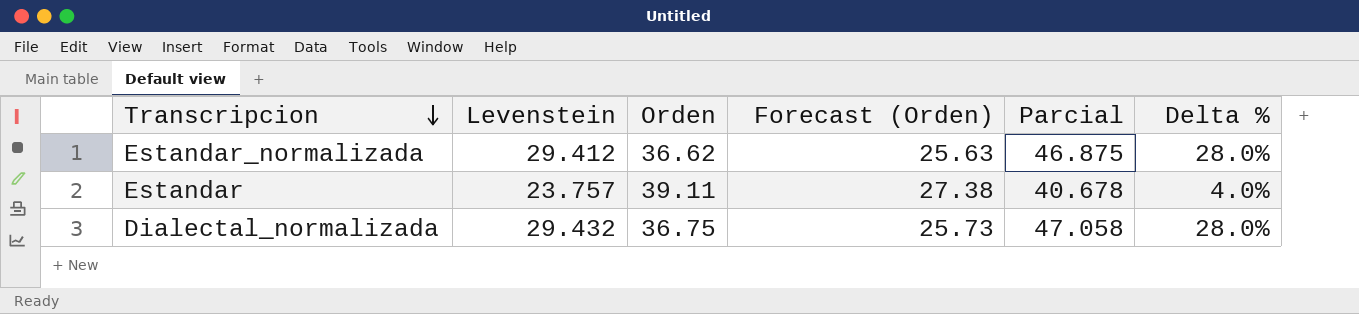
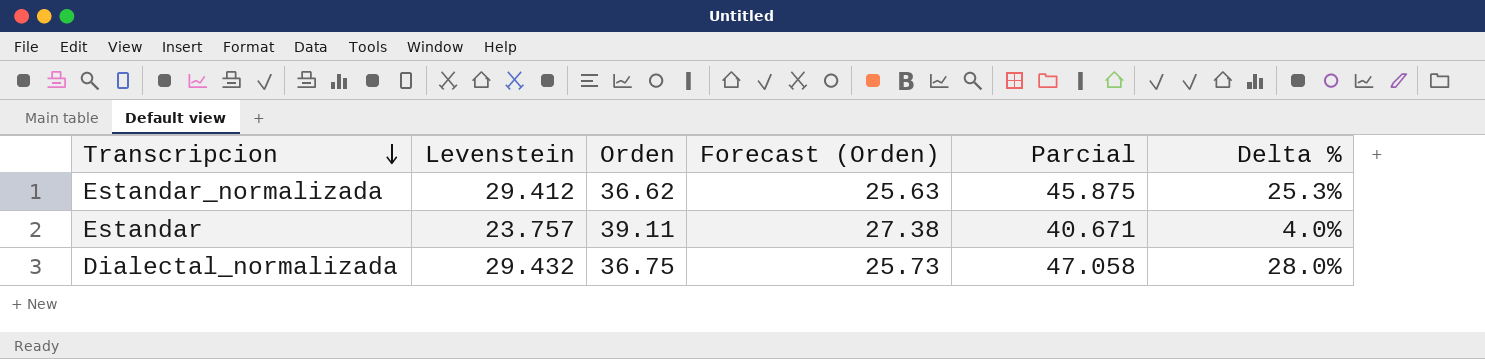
Estandar_normalizada | Parcial: 46.875 -> 45.875
Estandar_normalizada | Delta %: 28.0% -> 25.3%
Estandar | Parcial: 40.678 -> 40.671

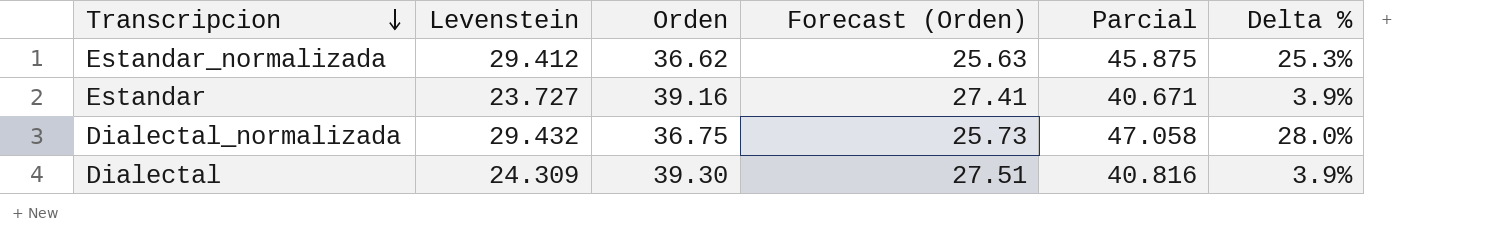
Estandar | Levenstein: 23.757 -> 23.727
Estandar | Orden: 39.11 -> 39.16
Estandar | Forecast (Orden): 27.38 -> 27.41
Estandar | Delta %: 4.0% -> 3.9%
row Dialectal: none -> 24.309 | 39.30 | 27.51 | 40.816 | 3.9%

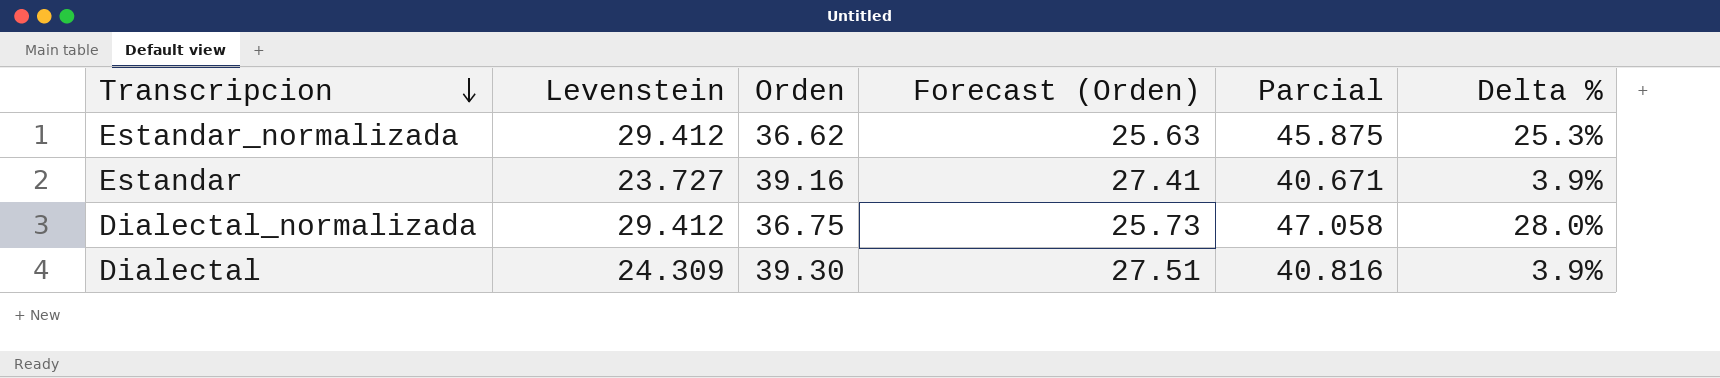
Dialectal_normalizada | Levenstein: 29.432 -> 29.412

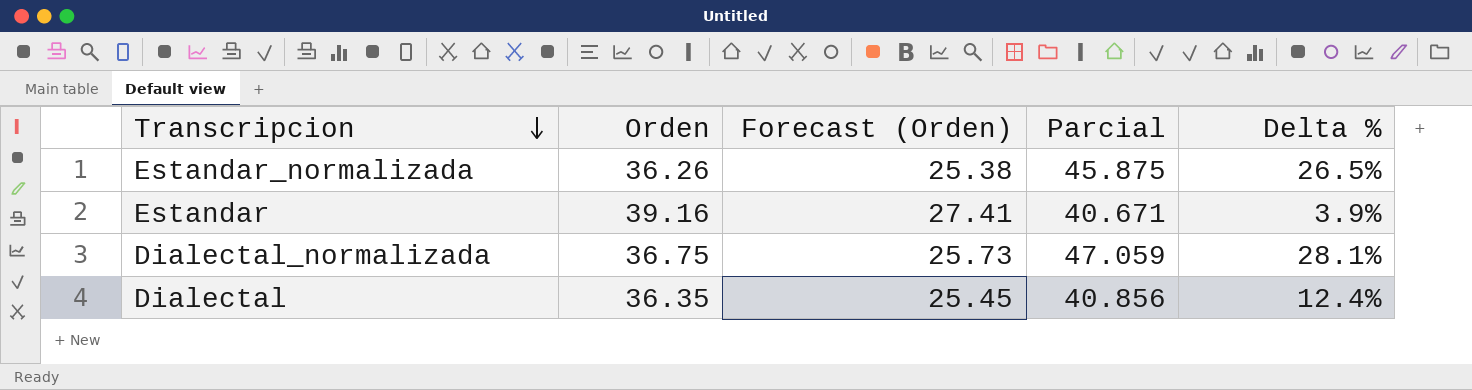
column Levenstein | position: 2 -> none
Estandar_normalizada | Orden: 36.62 -> 36.26
Estandar_normalizada | Forecast (Orden): 25.63 -> 25.38
Estandar_normalizada | Delta %: 25.3% -> 26.5%
Dialectal_normalizada | Parcial: 47.058 -> 47.059
Dialectal_normalizada | Delta %: 28.0% -> 28.1%
Dialectal | Orden: 39.30 -> 36.35
Dialectal | Forecast (Orden): 27.51 -> 25.45
Dialectal | Parcial: 40.816 -> 40.856
Dialectal | Delta %: 3.9% -> 12.4%

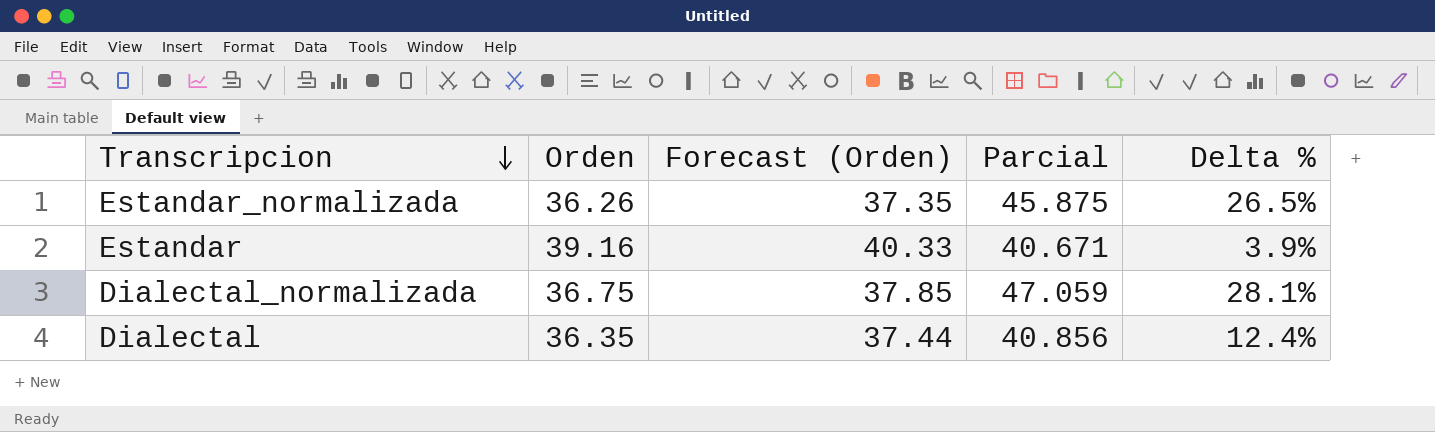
column Forecast (Orden) | formula: [Orden] * 0.7 -> [Orden] * 1.03

